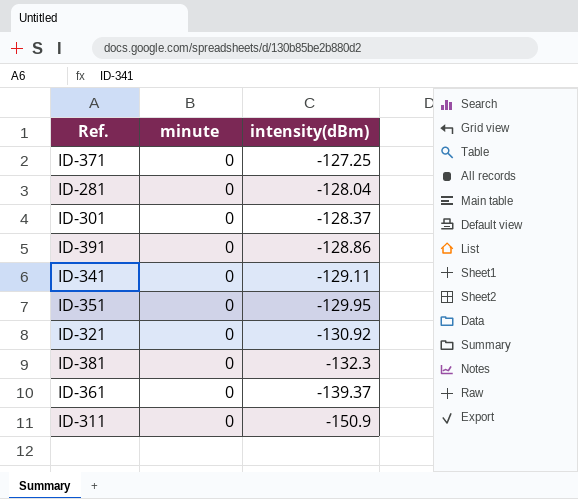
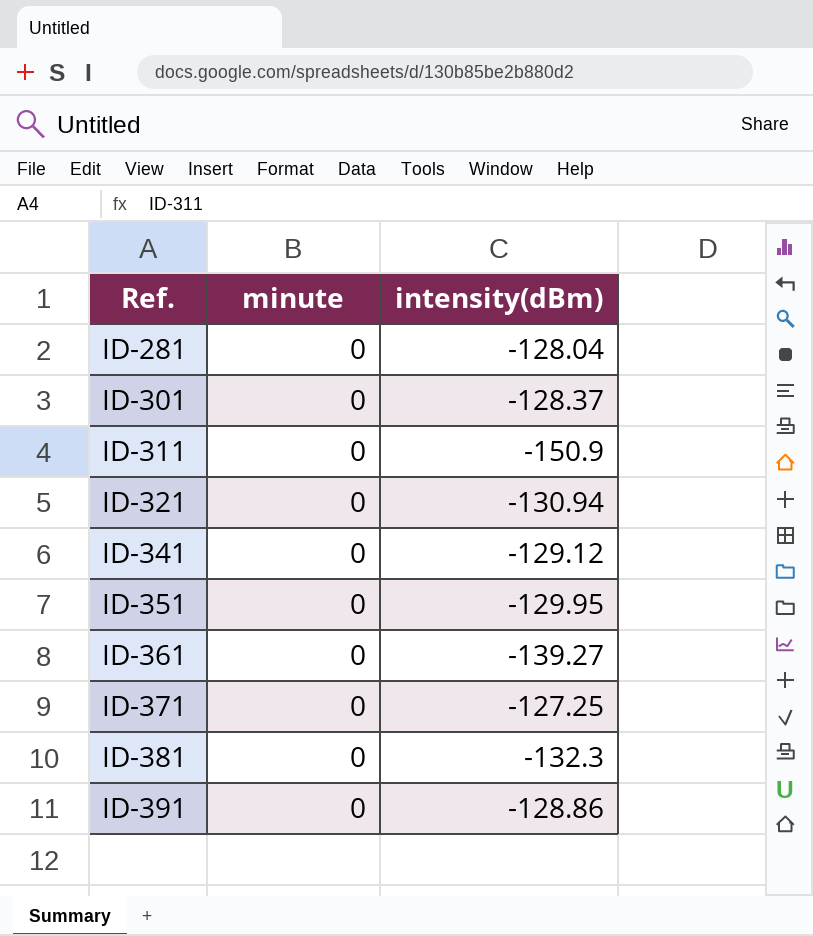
row order: intensity(dBm) descending -> Ref. ascending
ID-321 | intensity(dBm): -130.92 -> -130.94
ID-341 | intensity(dBm): -129.11 -> -129.12
ID-361 | intensity(dBm): -139.37 -> -139.27

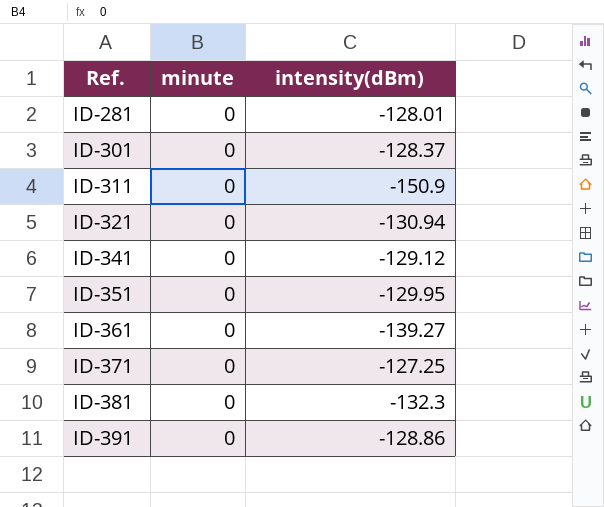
ID-281 | intensity(dBm): -128.04 -> -128.01

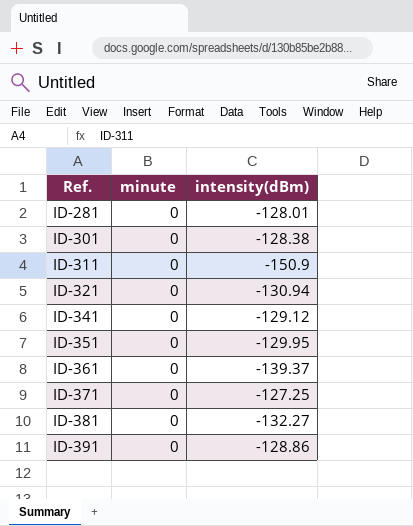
ID-301 | intensity(dBm): -128.37 -> -128.38
ID-361 | intensity(dBm): -139.27 -> -139.37
ID-381 | intensity(dBm): -132.3 -> -132.27

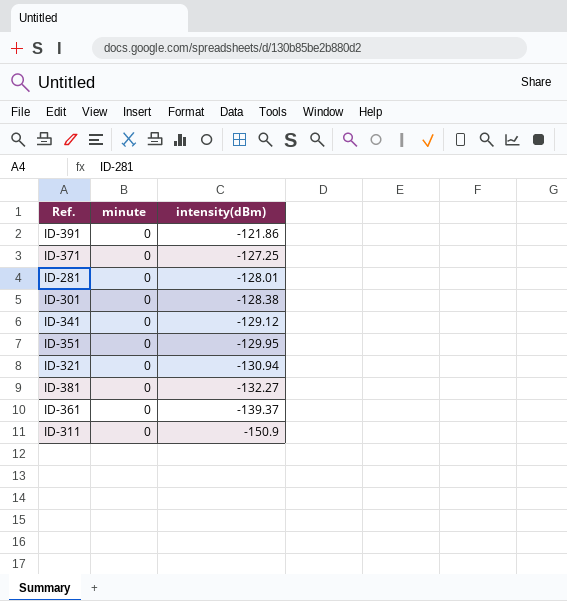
row order: Ref. ascending -> intensity(dBm) descending
ID-391 | intensity(dBm): -128.86 -> -121.86

